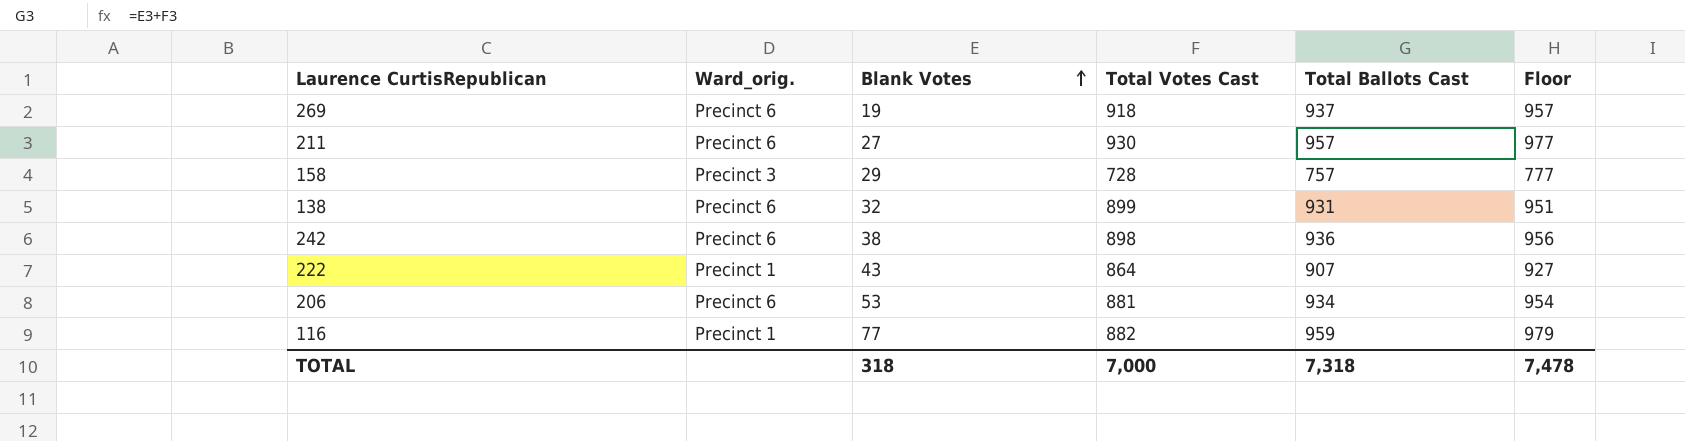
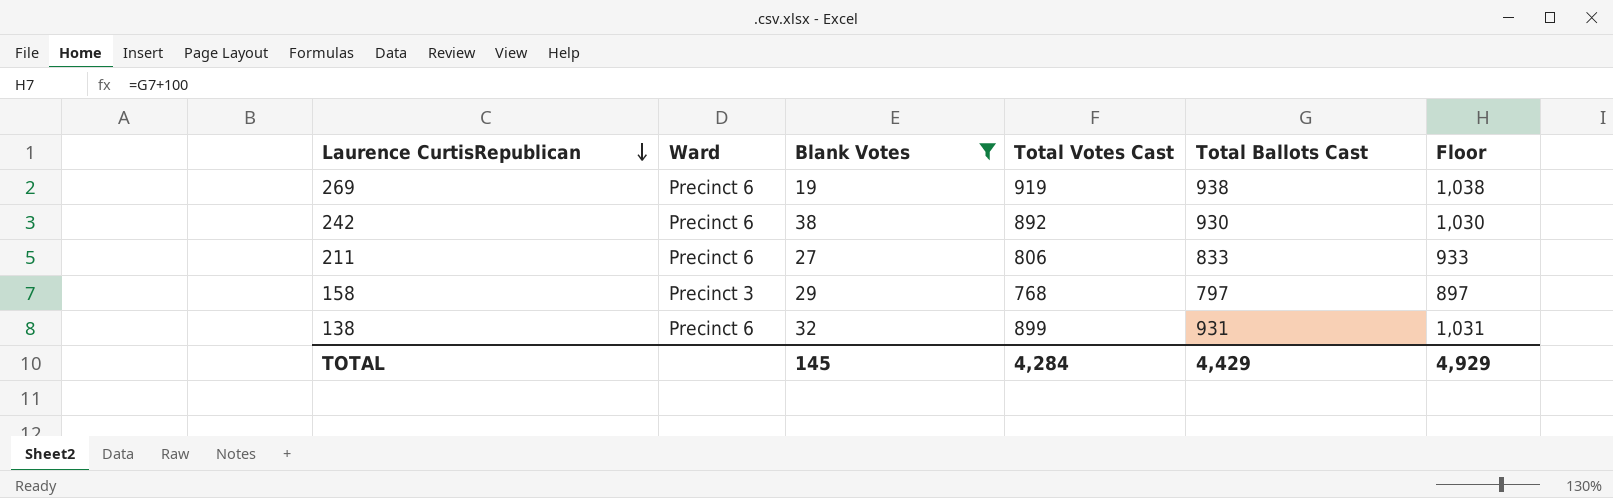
filter: none -> Blank Votes <= 38
row order: Blank Votes ascending -> Laurence CurtisRepublican descending
column name: Ward_orig. -> Ward
column Floor | formula: [Total Ballots Cast] + 20 -> [Total Ballots Cast] + 100
269 | Total Votes Cast: 918 -> 919
269 | Total Ballots Cast: 937 -> 938
242 | Total Votes Cast: 898 -> 892
242 | Total Ballots Cast: 936 -> 930
211 | Total Votes Cast: 930 -> 806
211 | Total Ballots Cast: 957 -> 833
158 | Total Votes Cast: 728 -> 768
158 | Total Ballots Cast: 757 -> 797
TOTAL | Blank Votes: 318 -> 145
TOTAL | Total Votes Cast: 7,000 -> 4,284
TOTAL | Total Ballots Cast: 7,318 -> 4,429
TOTAL | Floor: 7,478 -> 4,929

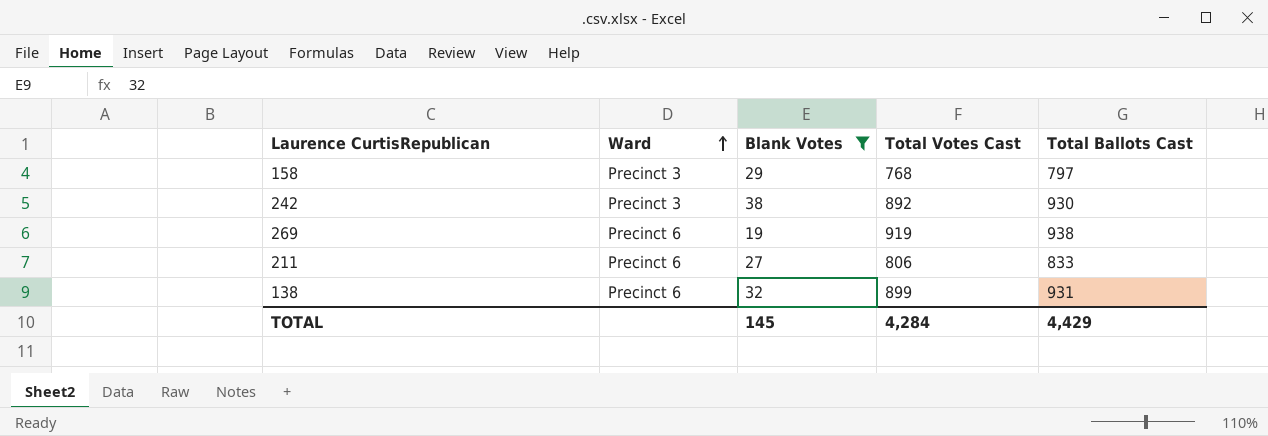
row order: Laurence CurtisRepublican descending -> Ward ascending
column Floor | formula: [Total Ballots Cast] + 100 -> none
242 | Ward: Precinct 6 -> Precinct 3

